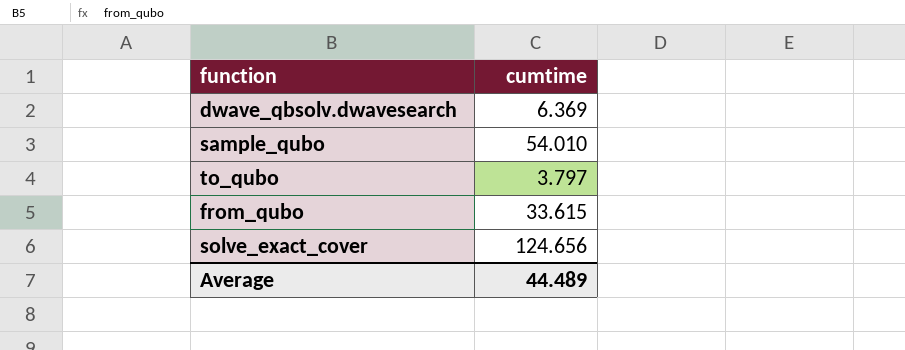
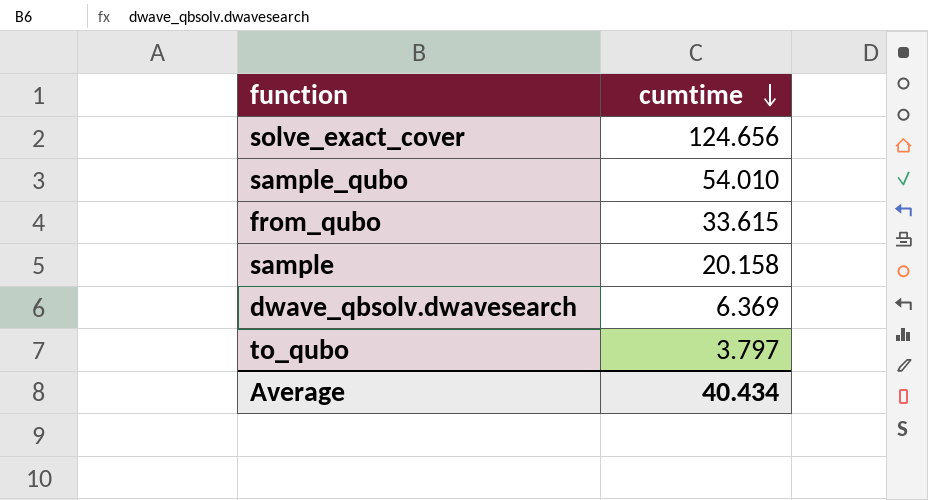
row order: none -> cumtime descending
row sample: none -> 20.158
Average | cumtime: 44.489 -> 40.434

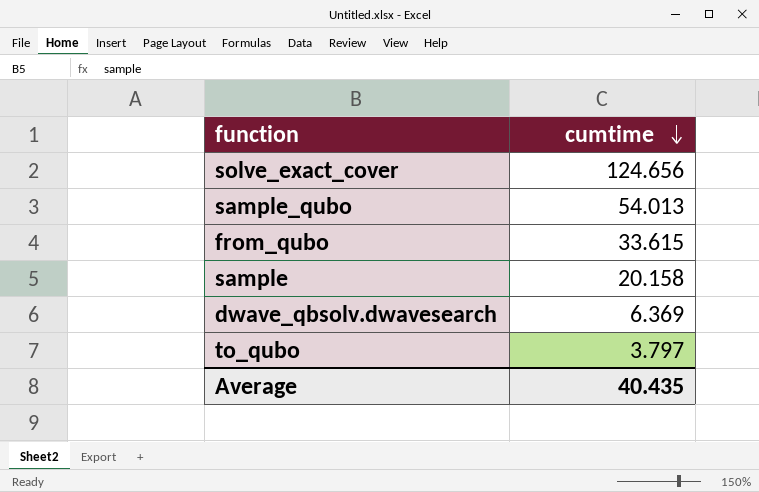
sample_qubo | cumtime: 54.010 -> 54.013
Average | cumtime: 40.434 -> 40.435

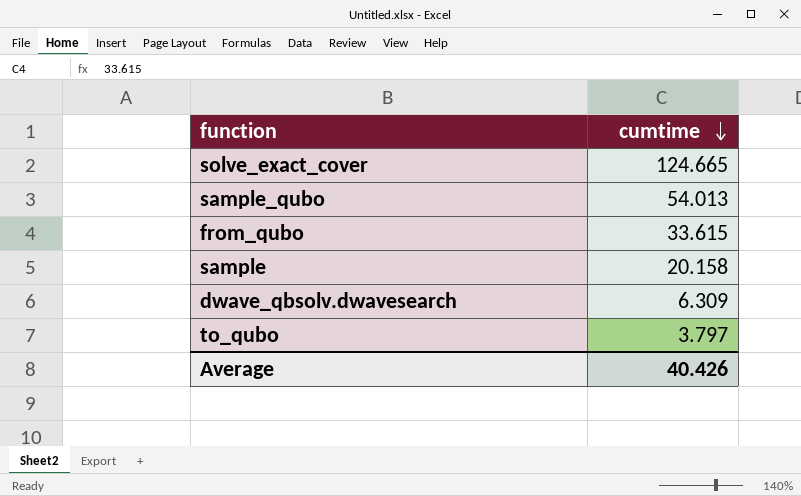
solve_exact_cover | cumtime: 124.656 -> 124.665
dwave_qbsolv.dwavesearch | cumtime: 6.369 -> 6.309
Average | cumtime: 40.435 -> 40.426

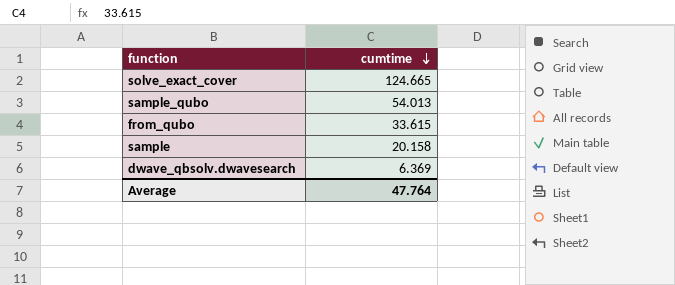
row to_qubo: 3.797 -> none
dwave_qbsolv.dwavesearch | cumtime: 6.309 -> 6.369
Average | cumtime: 40.426 -> 47.764

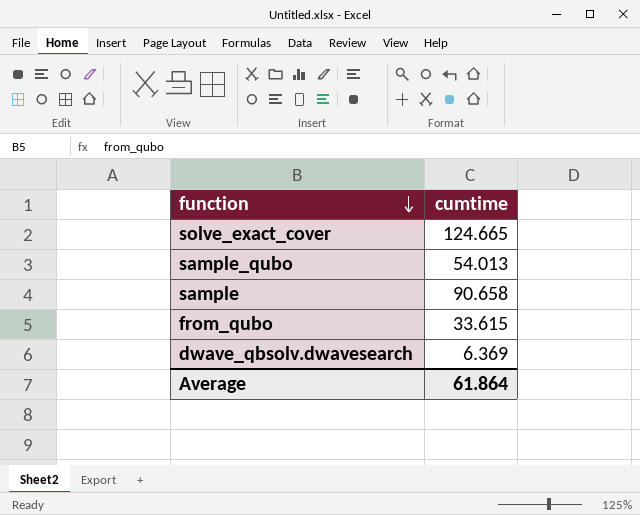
row order: cumtime descending -> function descending
sample | cumtime: 20.158 -> 90.658
Average | cumtime: 47.764 -> 61.864

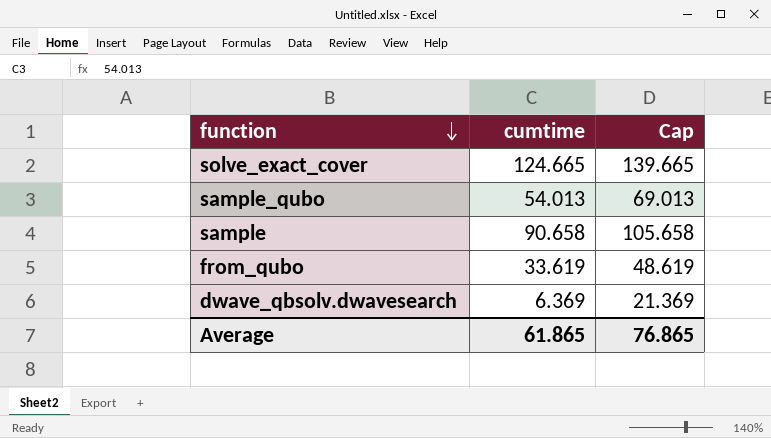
column Cap | formula: none -> [cumtime] + 15
from_qubo | cumtime: 33.615 -> 33.619
Average | cumtime: 61.864 -> 61.865

